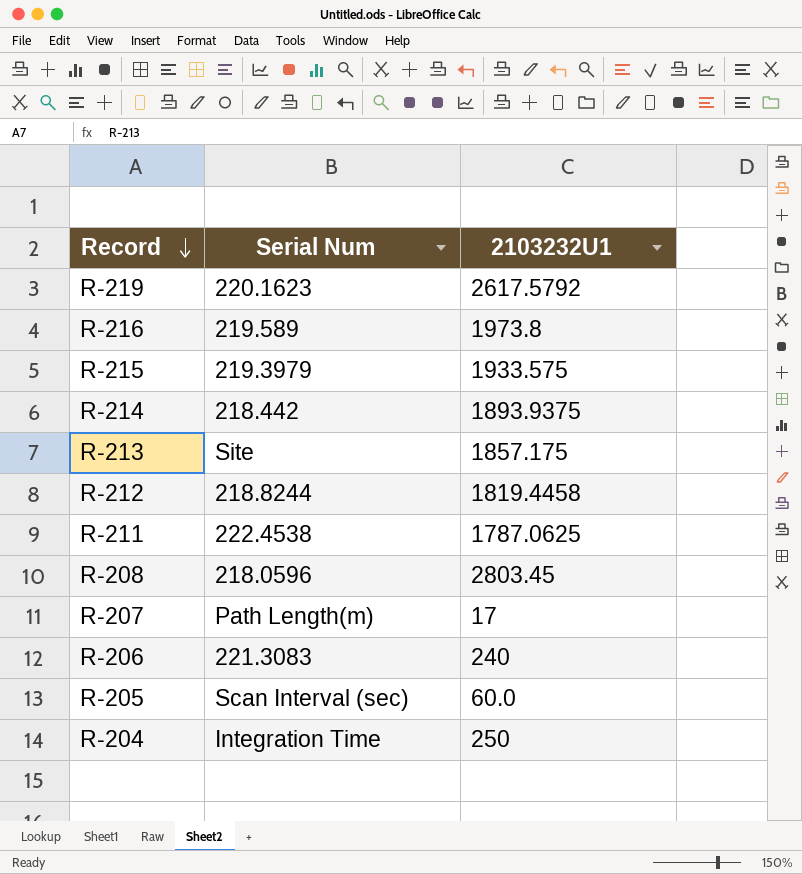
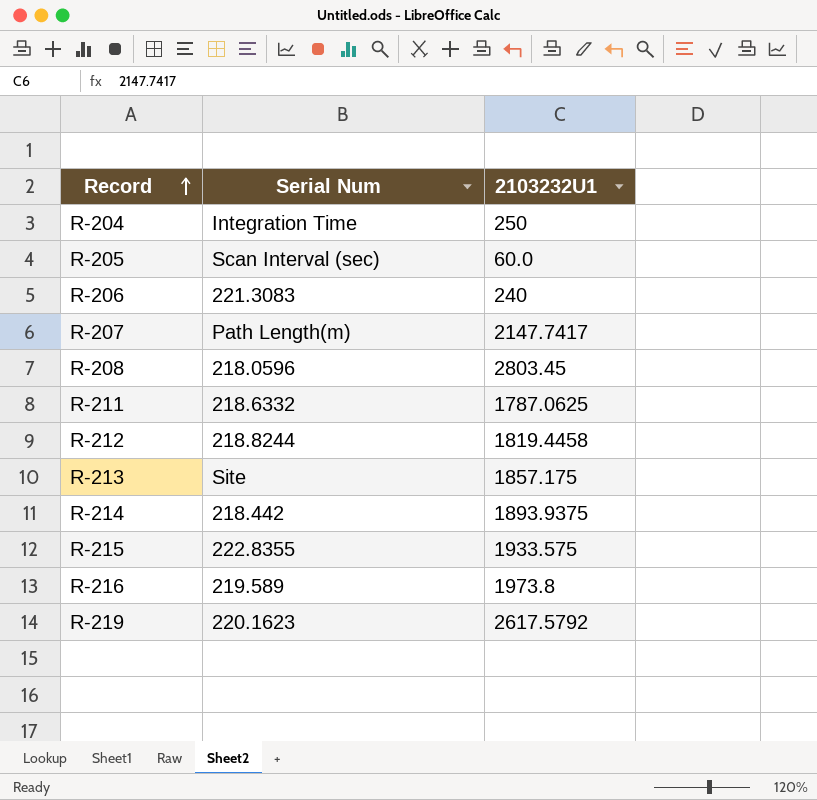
row order: Record descending -> Record ascending
R-207 | 2103232U1: 17 -> 2147.7417
R-211 | Serial Num: 222.4538 -> 218.6332
R-215 | Serial Num: 219.3979 -> 222.8355

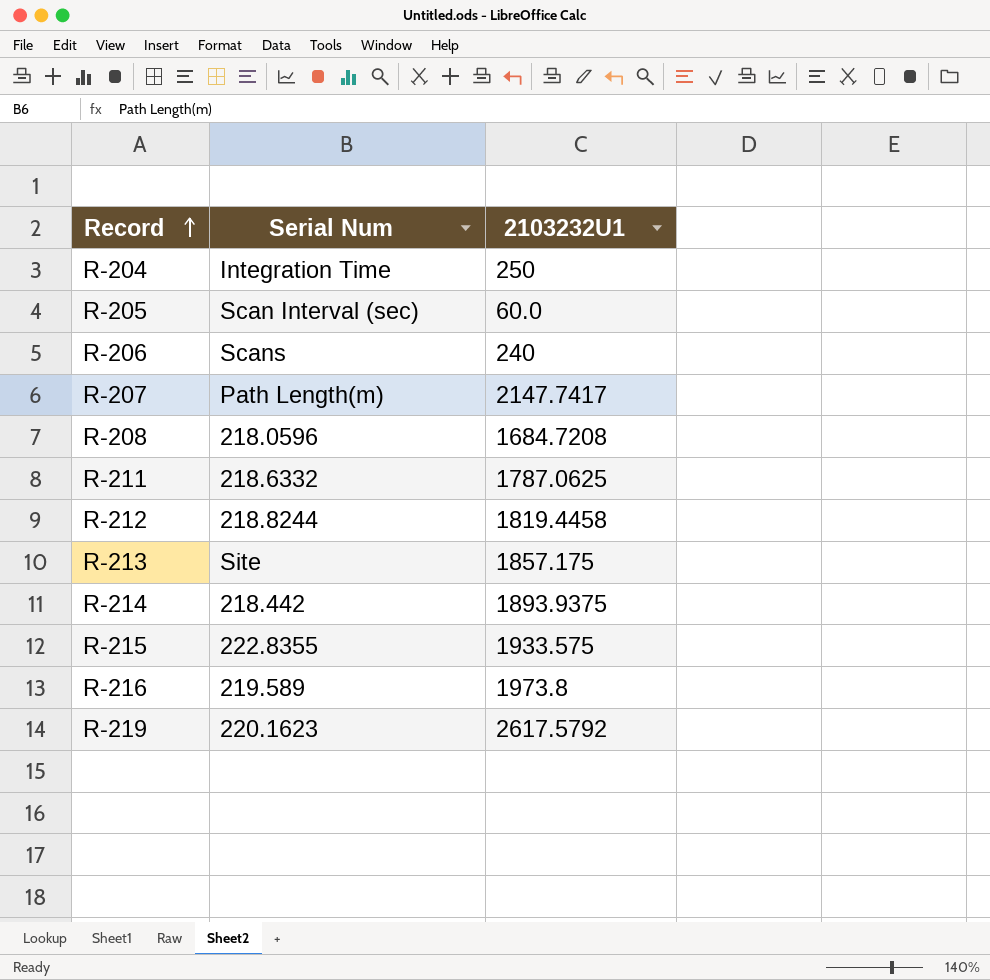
R-206 | Serial Num: 221.3083 -> Scans
R-208 | 2103232U1: 2803.45 -> 1684.7208

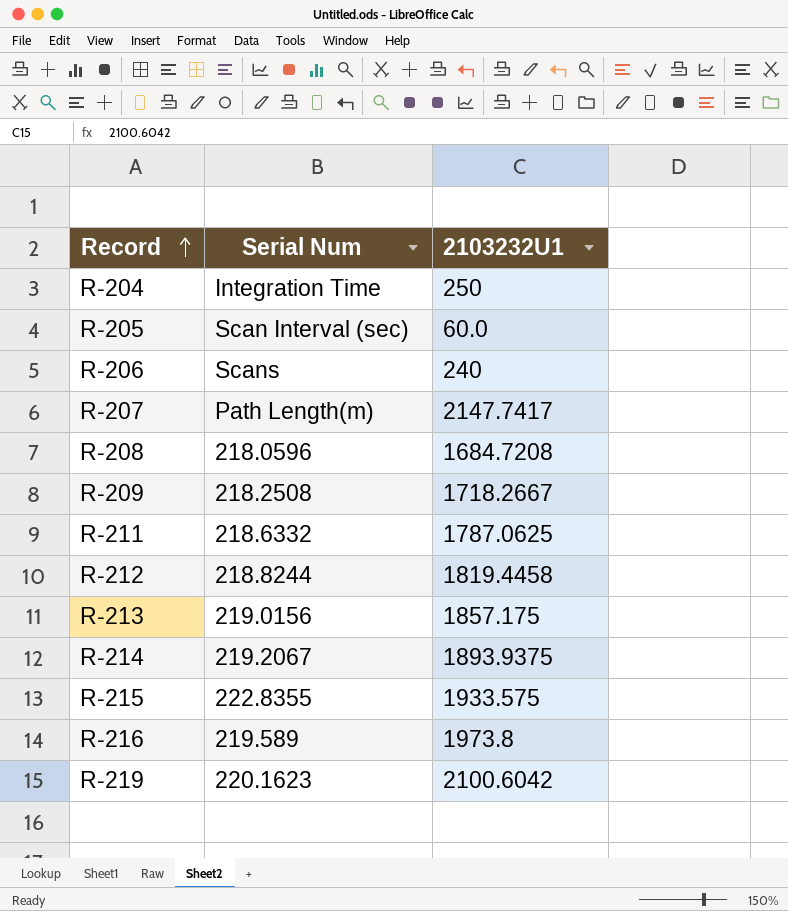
row R-209: none -> 218.2508 | 1718.2667
R-213 | Serial Num: Site -> 219.0156
R-214 | Serial Num: 218.442 -> 219.2067
R-219 | 2103232U1: 2617.5792 -> 2100.6042

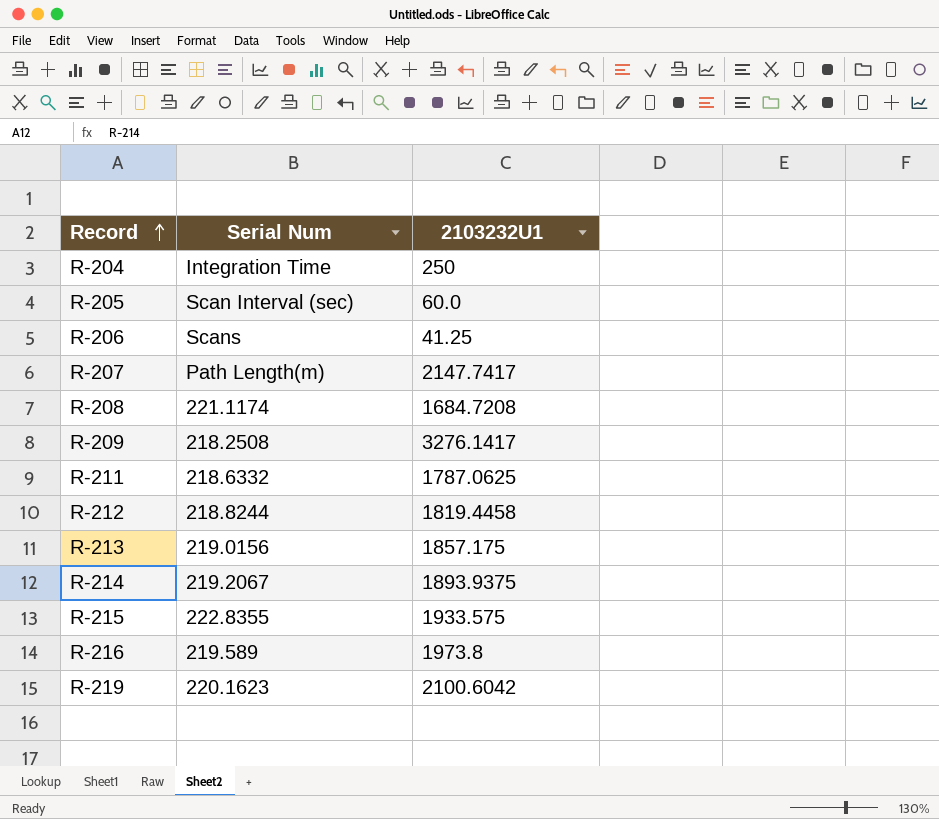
R-206 | 2103232U1: 240 -> 41.25
R-208 | Serial Num: 218.0596 -> 221.1174
R-209 | 2103232U1: 1718.2667 -> 3276.1417

